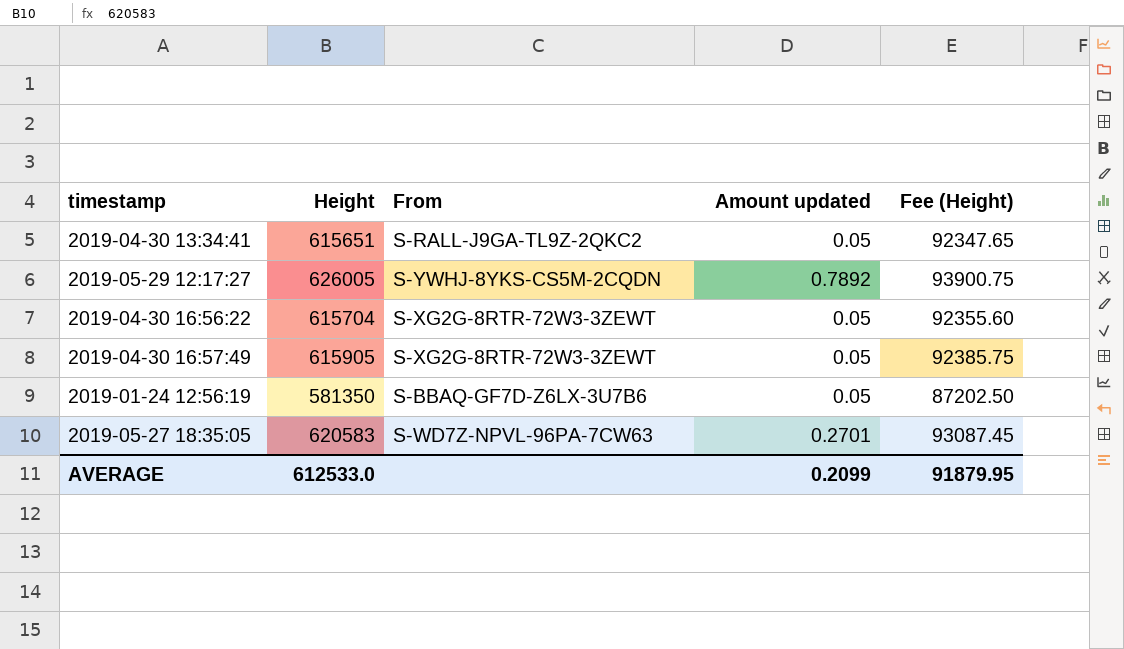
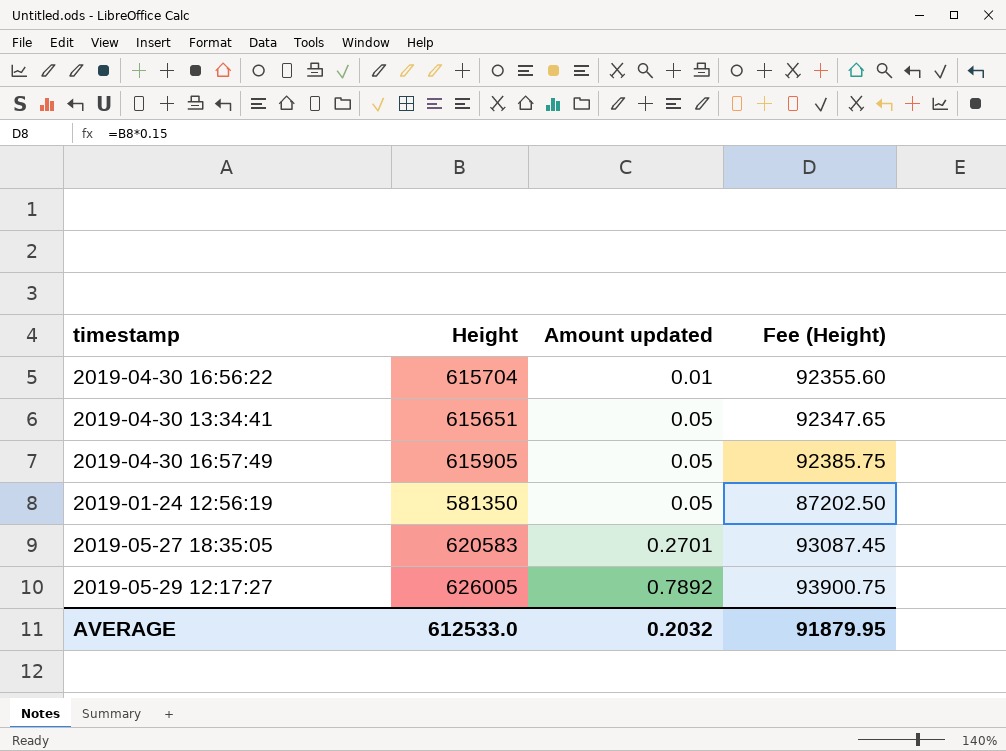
row order: none -> Amount updated ascending
column From | position: 3 -> none
2019-04-30 16:56:22 | Amount updated: 0.05 -> 0.01
AVERAGE | Amount updated: 0.2099 -> 0.2032

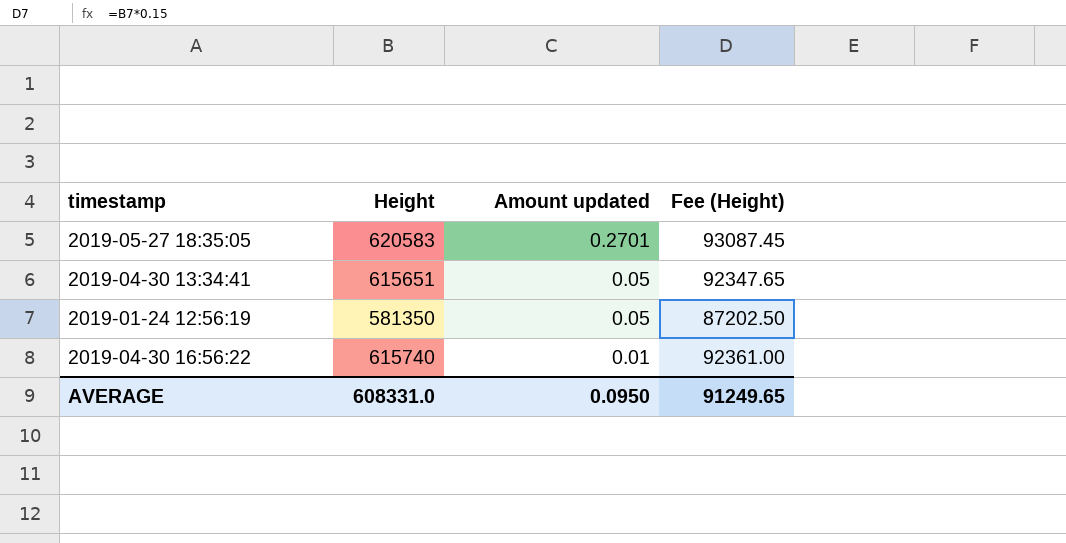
row order: Amount updated ascending -> Amount updated descending
row 2019-04-30 16:57:49: 615905 | 0.05 | 92385.75 -> none
row 2019-05-29 12:17:27: 626005 | 0.7892 | 93900.75 -> none
2019-04-30 16:56:22 | Height: 615704 -> 615740
2019-04-30 16:56:22 | Fee (Height): 92355.60 -> 92361.00
AVERAGE | Height: 612533.0 -> 608331.0
AVERAGE | Amount updated: 0.2032 -> 0.0950
AVERAGE | Fee (Height): 91879.95 -> 91249.65

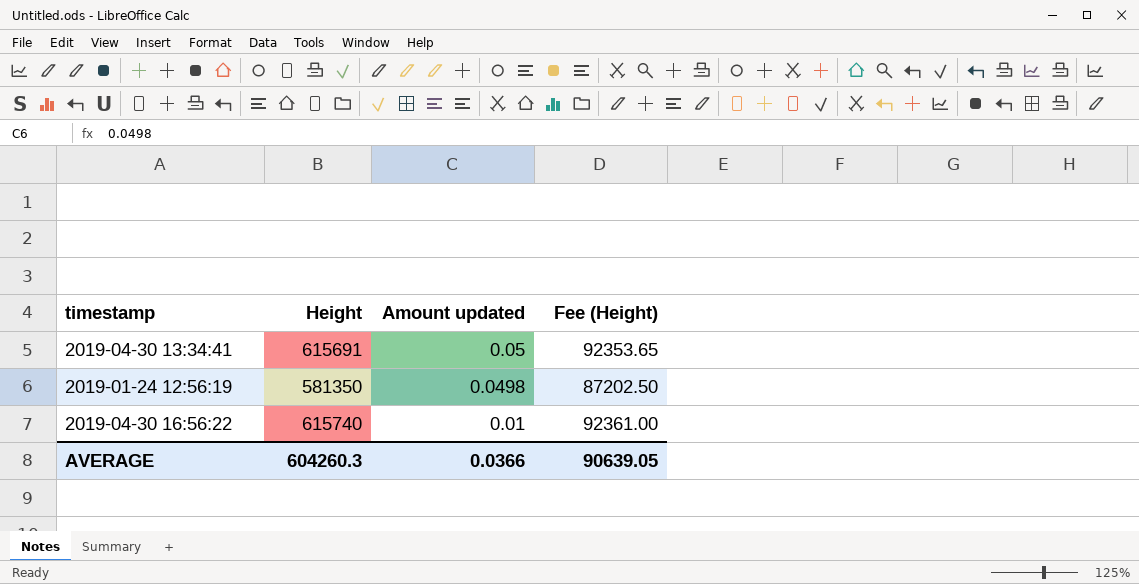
row 2019-05-27 18:35:05: 620583 | 0.2701 | 93087.45 -> none
2019-04-30 13:34:41 | Height: 615651 -> 615691
2019-04-30 13:34:41 | Fee (Height): 92347.65 -> 92353.65
2019-01-24 12:56:19 | Amount updated: 0.05 -> 0.0498
AVERAGE | Height: 608331.0 -> 604260.3
AVERAGE | Amount updated: 0.0950 -> 0.0366
AVERAGE | Fee (Height): 91249.65 -> 90639.05

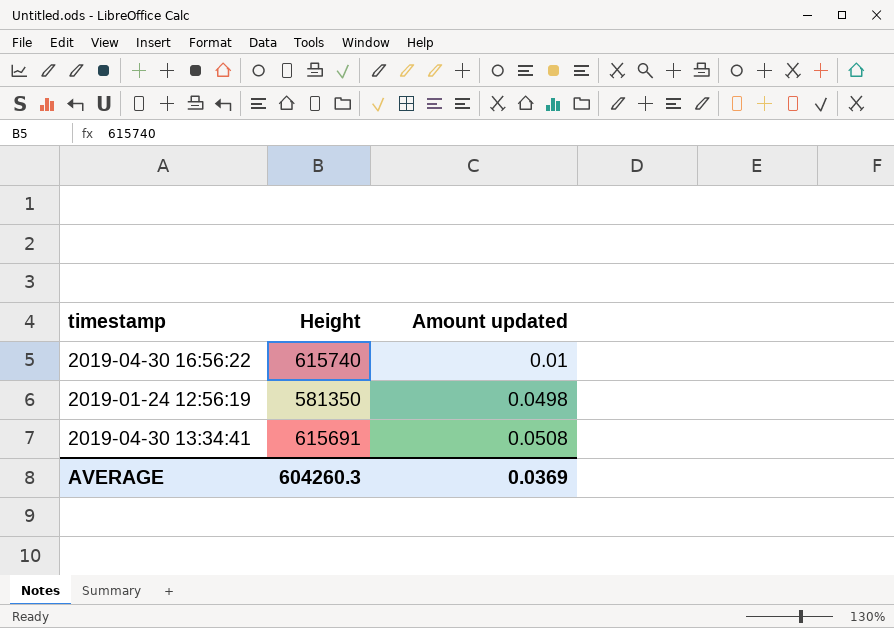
row order: Amount updated descending -> Amount updated ascending
column Fee (Height) | formula: [Height] * 0.15 -> none
2019-04-30 13:34:41 | Amount updated: 0.05 -> 0.0508
AVERAGE | Amount updated: 0.0366 -> 0.0369

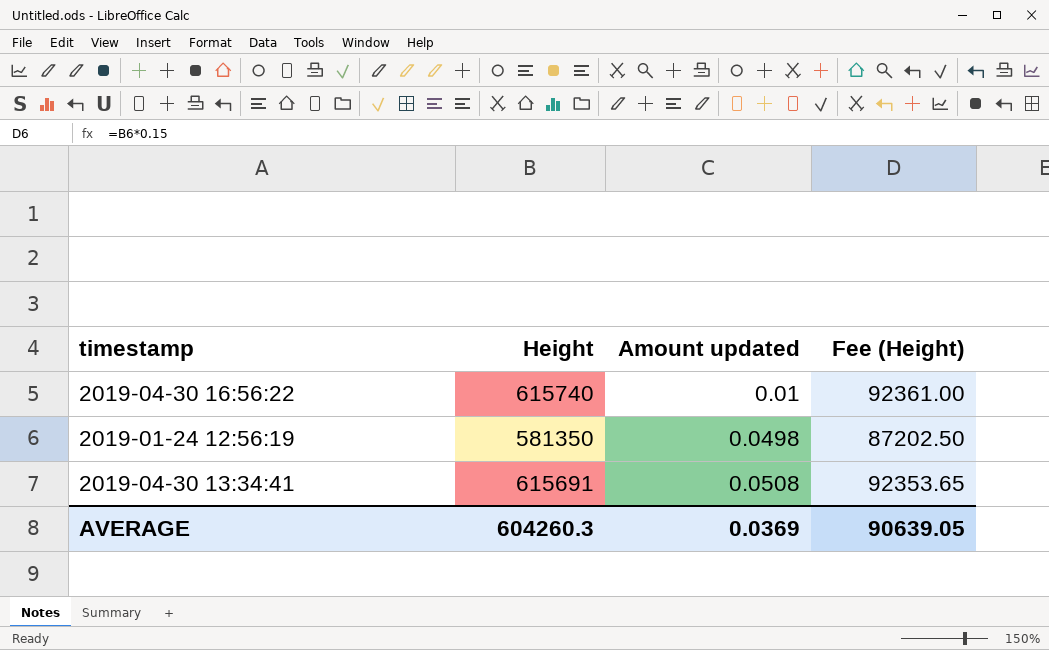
column Fee (Height) | formula: none -> [Height] * 0.15

